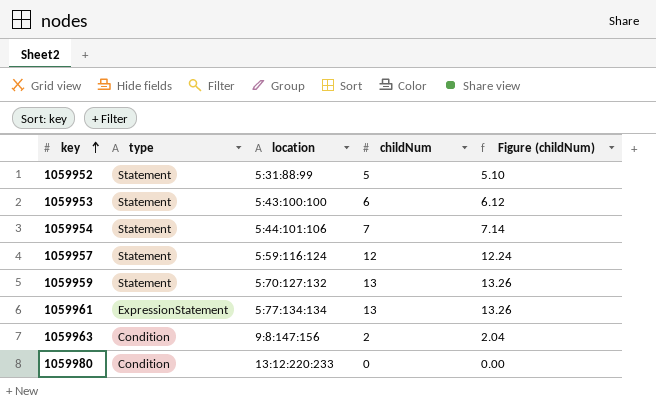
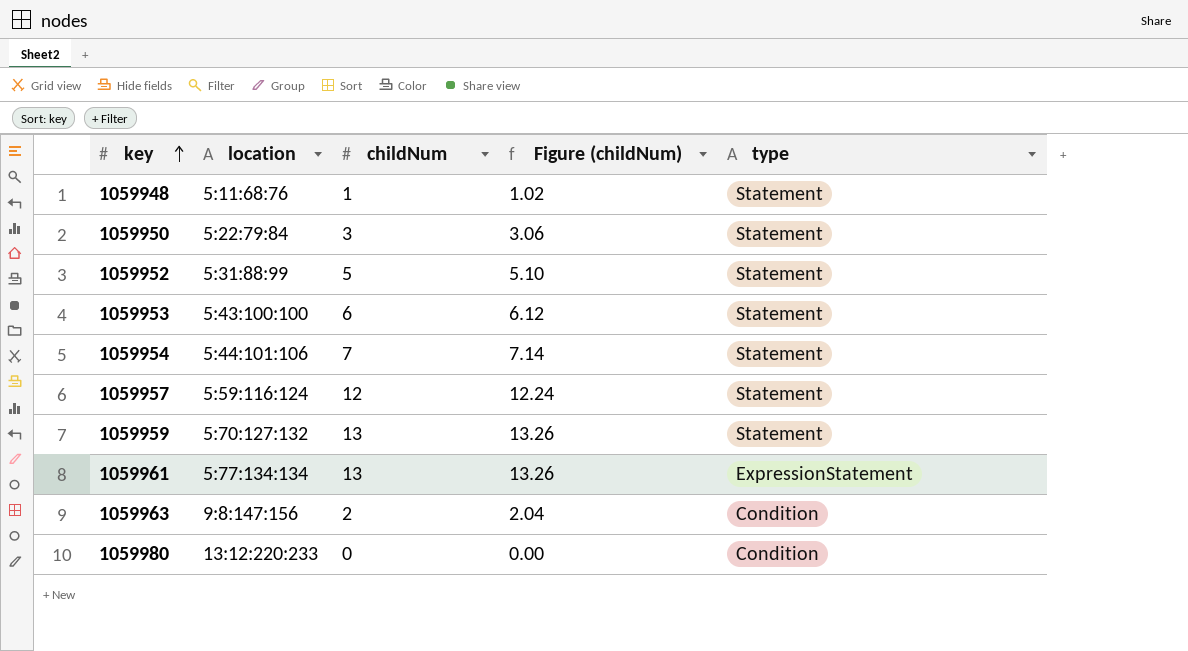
column type | position: 2 -> 5
row 1059948: none -> 5:11:68:76 | 1 | 1.02 | Statement
row 1059950: none -> 5:22:79:84 | 3 | 3.06 | Statement

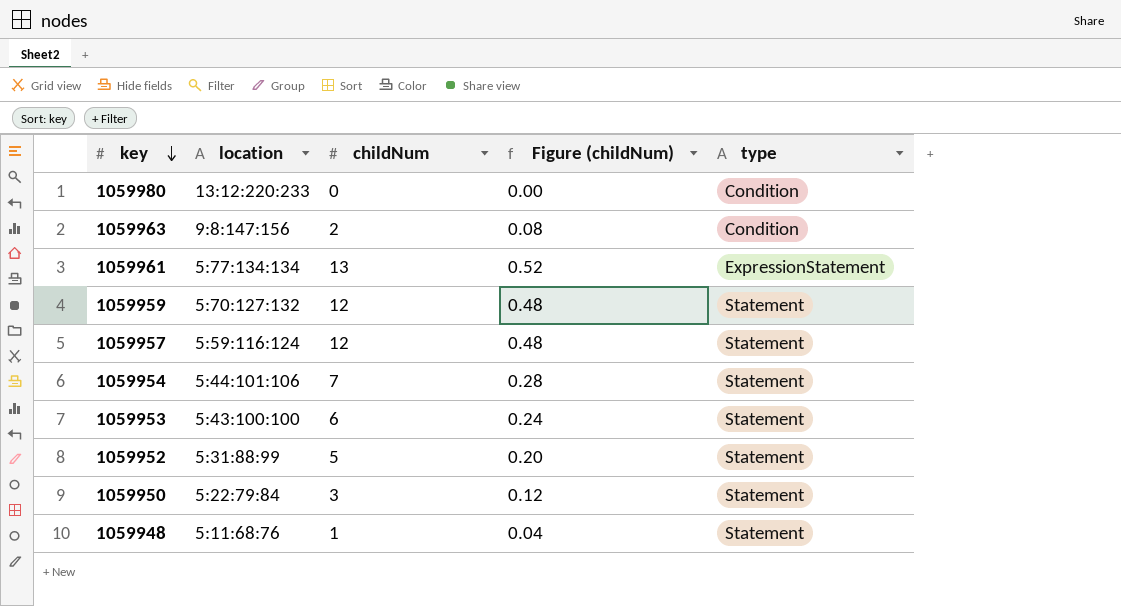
row order: key ascending -> key descending
column Figure (childNum) | formula: [childNum] * 1.02 -> [childNum] * 0.04
1059959 | childNum: 13 -> 12

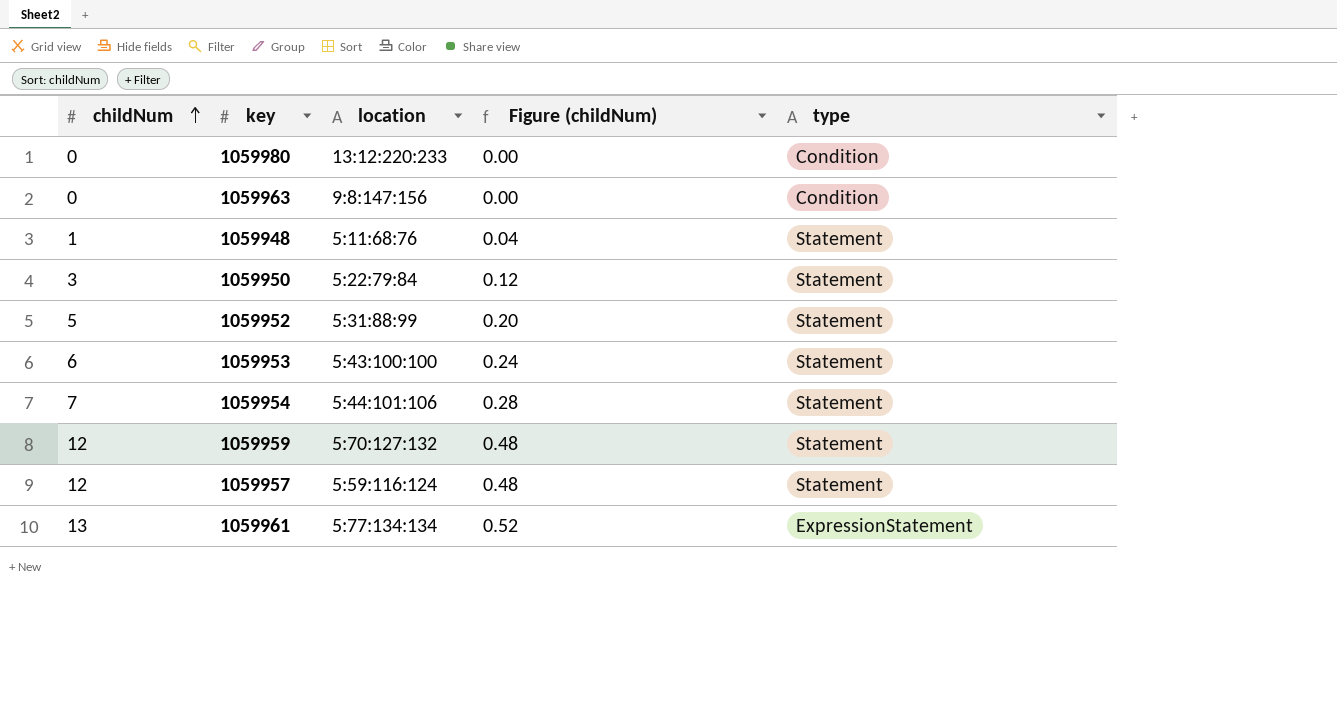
row order: key descending -> childNum ascending
column childNum | position: 3 -> 1
1059963 | childNum: 2 -> 0
1059963 | Figure (childNum): 0.08 -> 0.00

